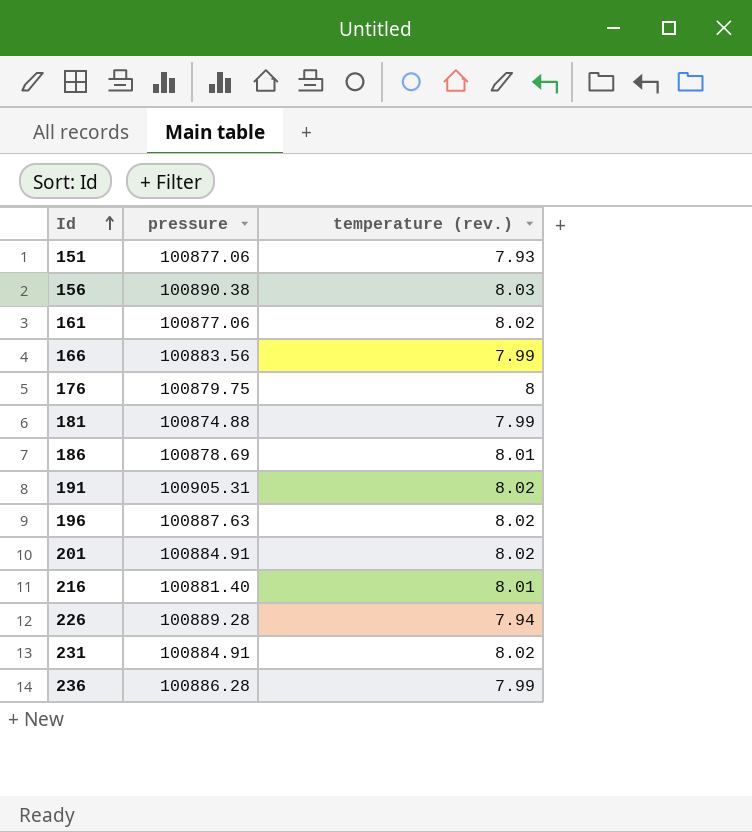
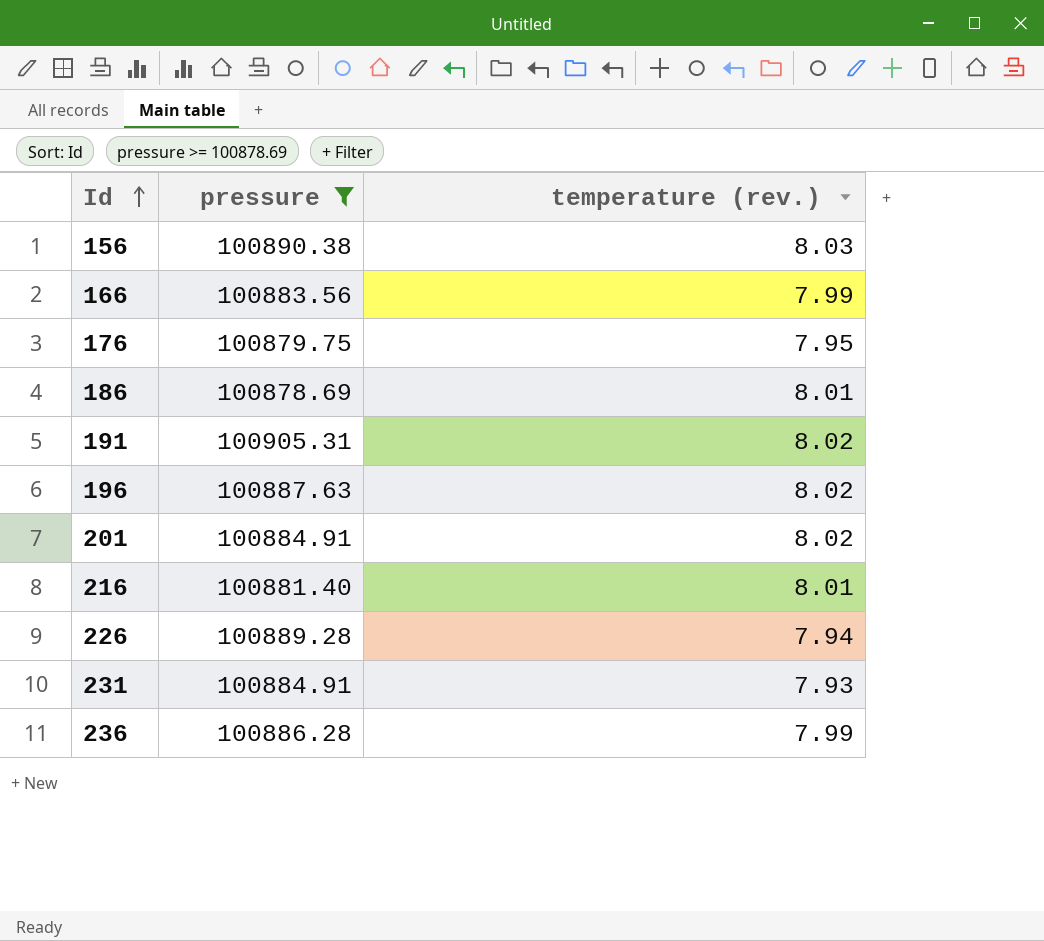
filter: none -> pressure >= 100878.69
176 | temperature (rev.): 8 -> 7.95
231 | temperature (rev.): 8.02 -> 7.93

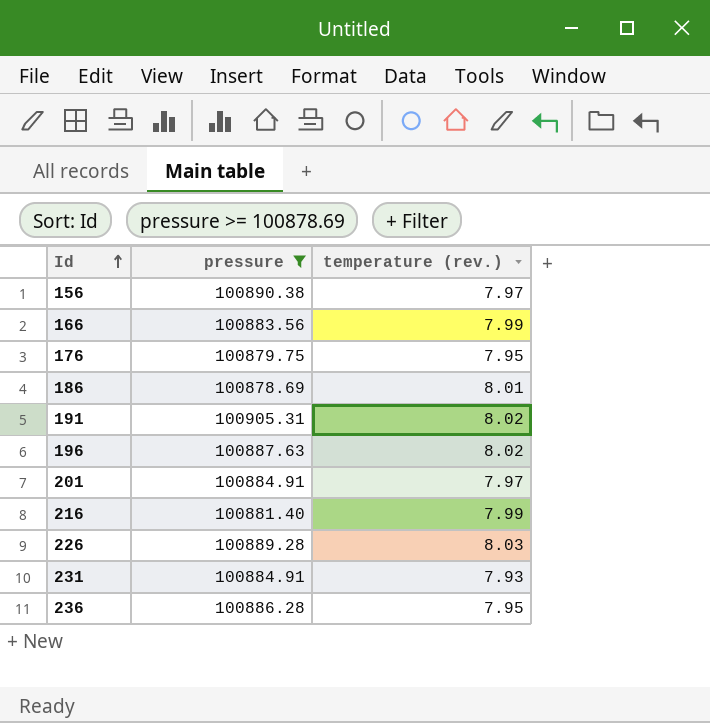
156 | temperature (rev.): 8.03 -> 7.97
201 | temperature (rev.): 8.02 -> 7.97
216 | temperature (rev.): 8.01 -> 7.99
226 | temperature (rev.): 7.94 -> 8.03
236 | temperature (rev.): 7.99 -> 7.95

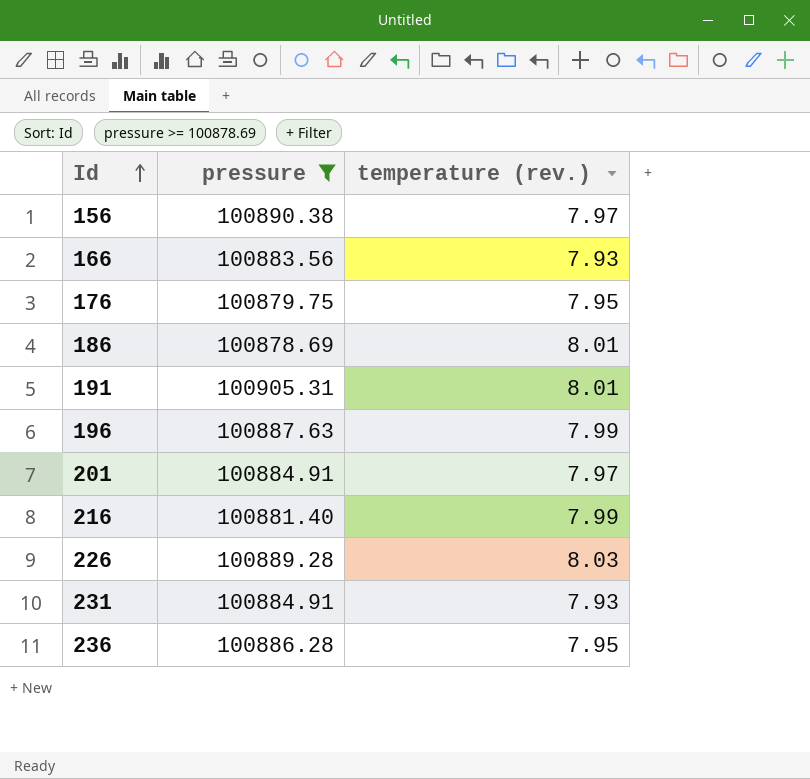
166 | temperature (rev.): 7.99 -> 7.93
191 | temperature (rev.): 8.02 -> 8.01
196 | temperature (rev.): 8.02 -> 7.99

